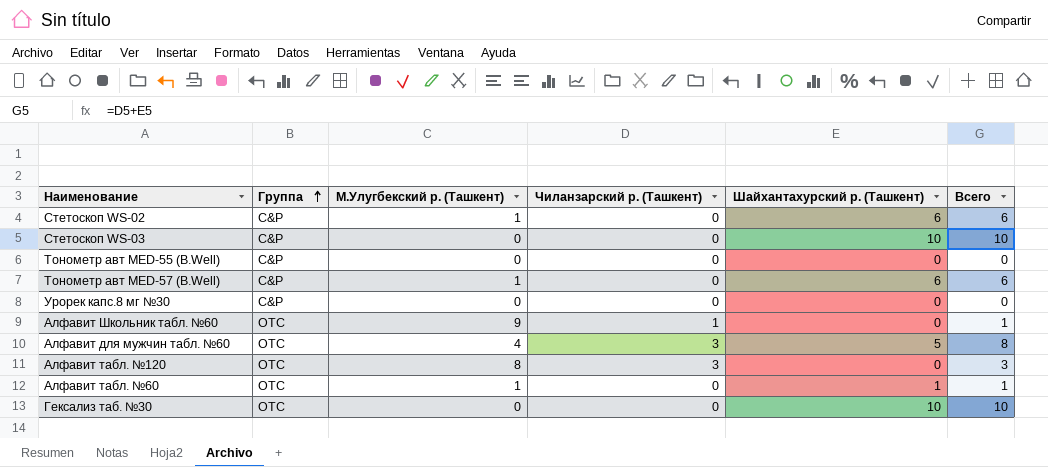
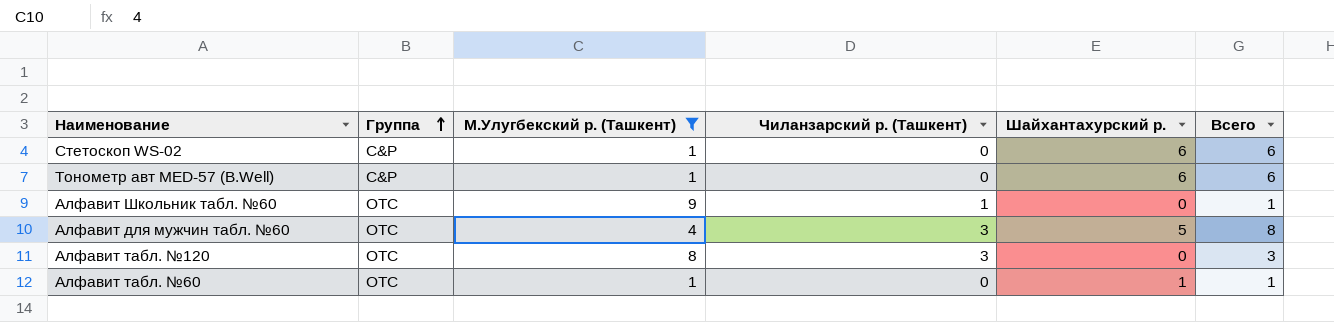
filter: none -> М.Улугбекский р. (Ташкент) != 0
column name: Шайхантахурский р. (Ташкент) -> Шайхантахурский р.

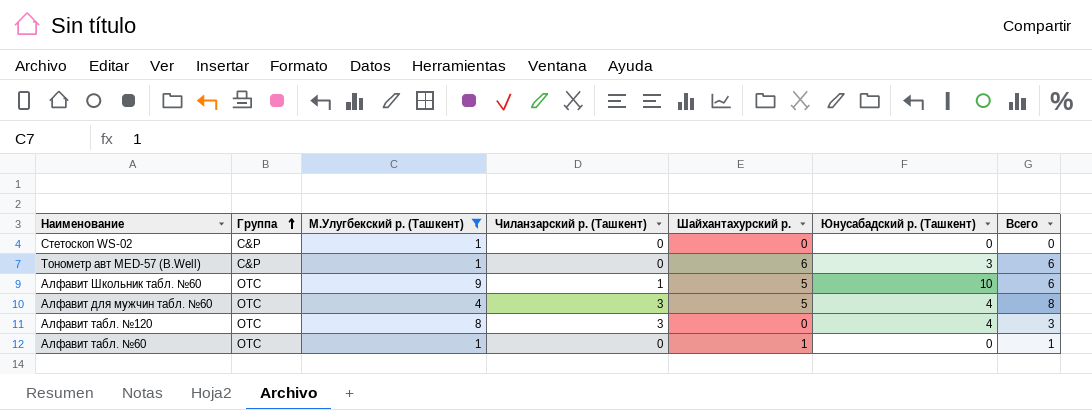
column Юнусабадский р. (Ташкент) | position: none -> 6
Стетоскоп WS-02 | Шайхантахурский р.: 6 -> 0
Стетоскоп WS-02 | Всего: 6 -> 0
Алфавит Школьник табл. №60 | Шайхантахурский р.: 0 -> 5
Алфавит Школьник табл. №60 | Всего: 1 -> 6

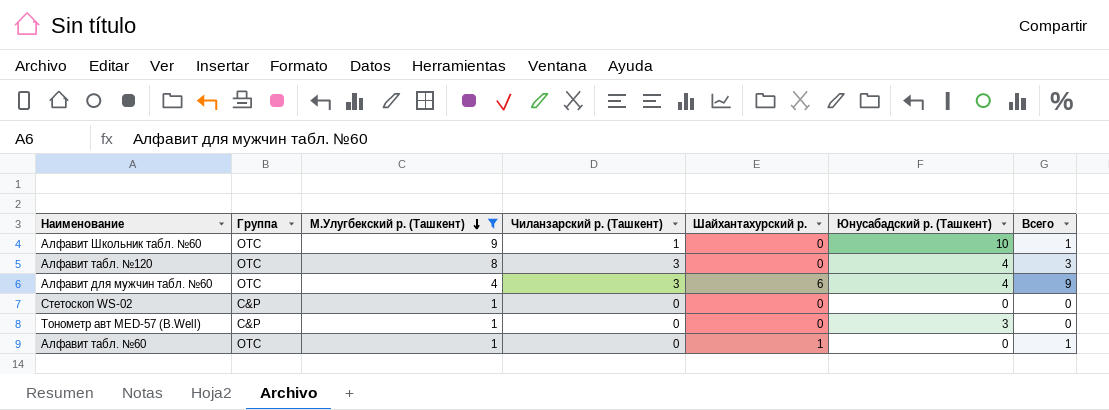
row order: Группа ascending -> М.Улугбекский р. (Ташкент) descending
Алфавит Школьник табл. №60 | Шайхантахурский р.: 5 -> 0
Алфавит Школьник табл. №60 | Всего: 6 -> 1
Алфавит для мужчин табл. №60 | Шайхантахурский р.: 5 -> 6
Алфавит для мужчин табл. №60 | Всего: 8 -> 9
Тонометр авт MED-57 (B.Well) | Шайхантахурский р.: 6 -> 0
Тонометр авт MED-57 (B.Well) | Всего: 6 -> 0

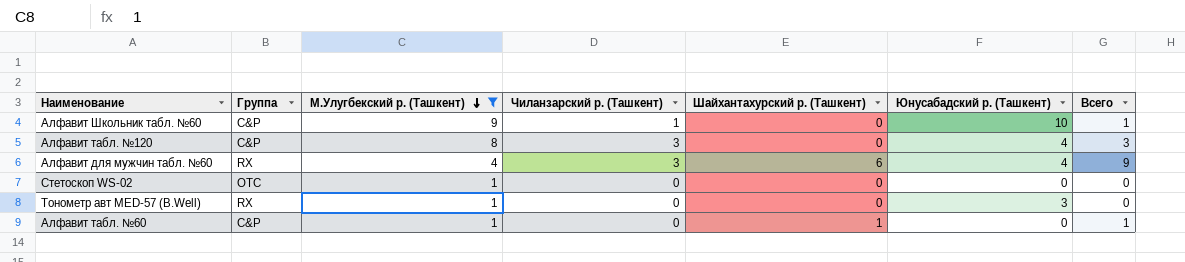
column name: Шайхантахурский р. -> Шайхантахурский р. (Ташкент)
Алфавит Школьник табл. №60 | Группа: OTC -> C&P
Алфавит табл. №120 | Группа: OTC -> C&P
Алфавит для мужчин табл. №60 | Группа: OTC -> RX
Стетоскоп WS-02 | Группа: C&P -> OTC
Тонометр авт MED-57 (B.Well) | Группа: C&P -> RX
Алфавит табл. №60 | Группа: OTC -> C&P

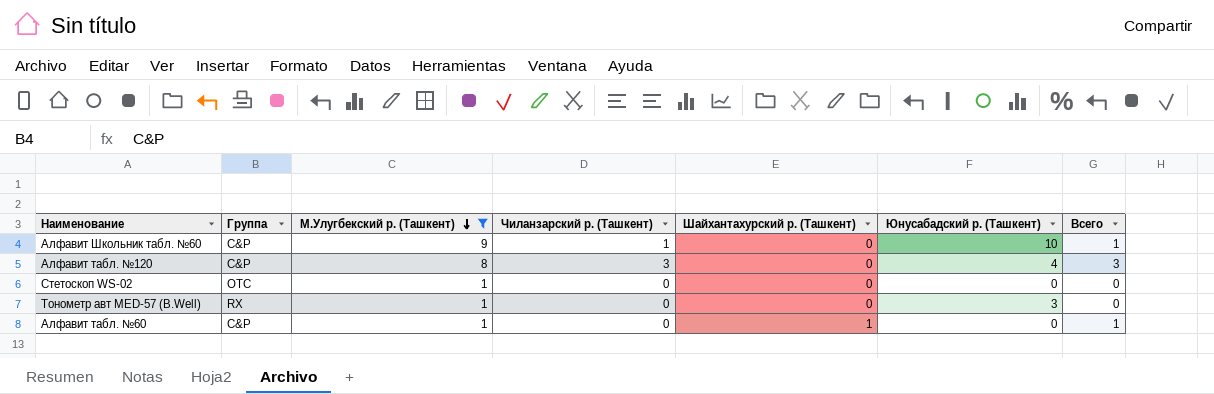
row Алфавит для мужчин табл. №60: RX | 4 | 3 | 6 | 4 | 9 -> none

